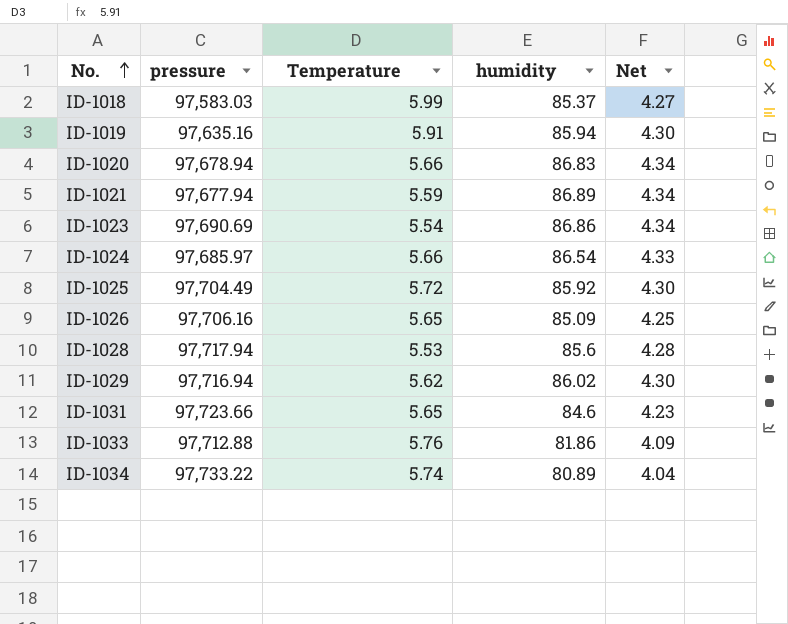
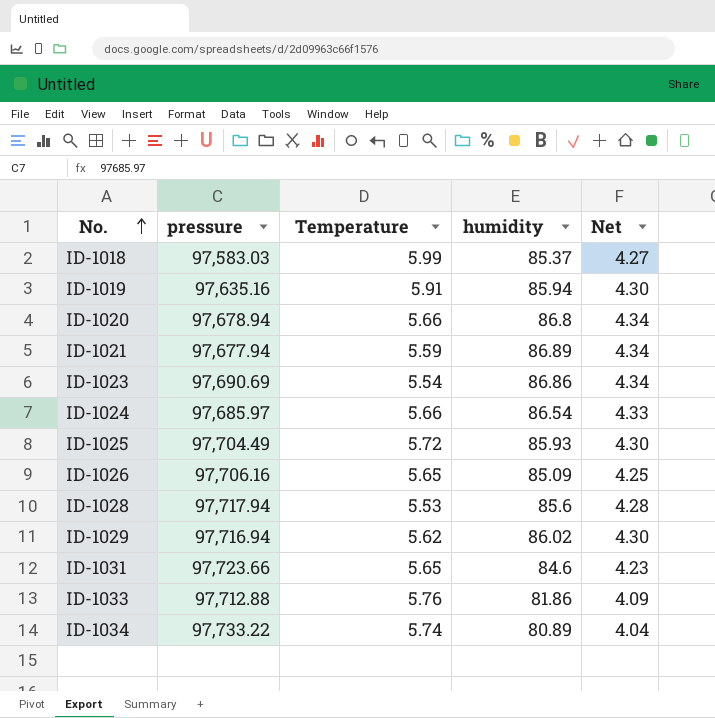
ID-1020 | humidity: 86.83 -> 86.8
ID-1025 | humidity: 85.92 -> 85.93

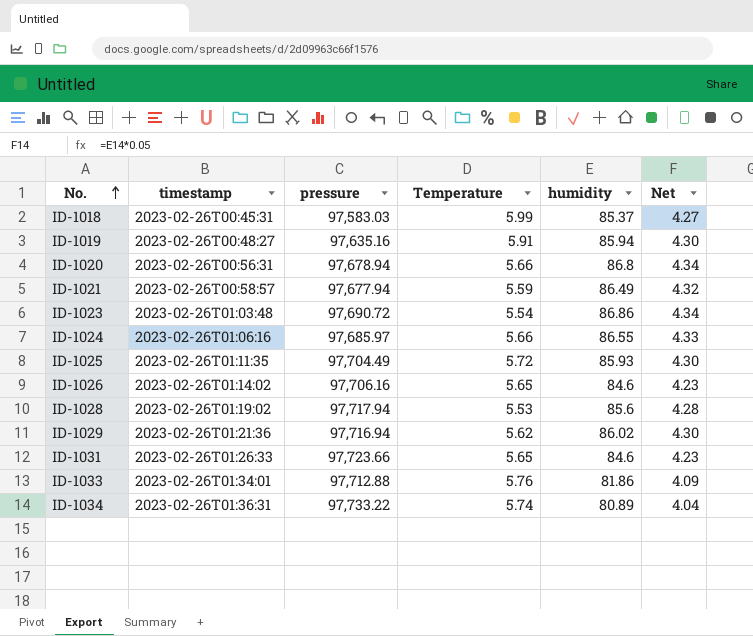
column timestamp | position: none -> 2
ID-1021 | humidity: 86.89 -> 86.49
ID-1021 | Net: 4.34 -> 4.32
ID-1023 | pressure: 97,690.69 -> 97,690.72
ID-1024 | humidity: 86.54 -> 86.55
ID-1026 | humidity: 85.09 -> 84.6
ID-1026 | Net: 4.25 -> 4.23

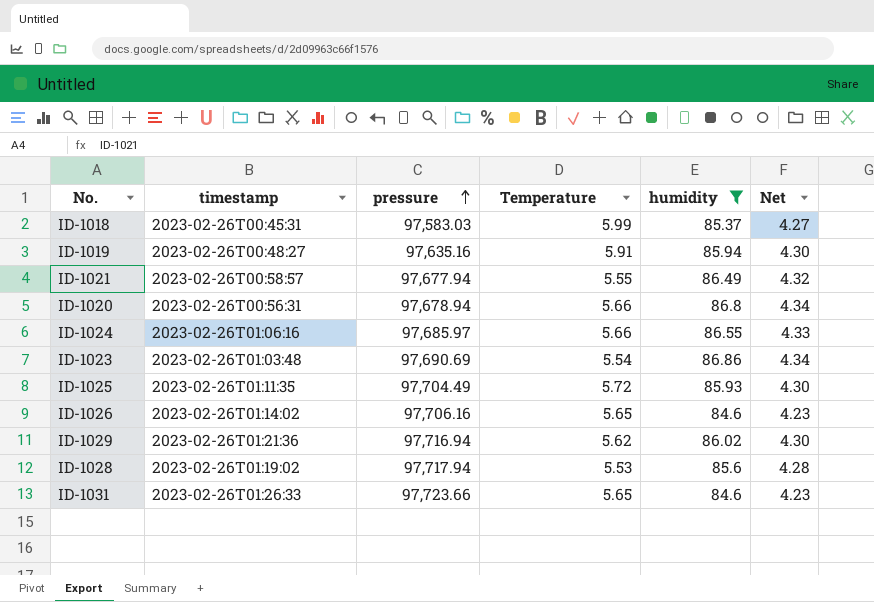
filter: none -> humidity >= 84.6
row order: No. ascending -> pressure ascending
ID-1021 | Temperature: 5.59 -> 5.55
ID-1023 | pressure: 97,690.72 -> 97,690.69

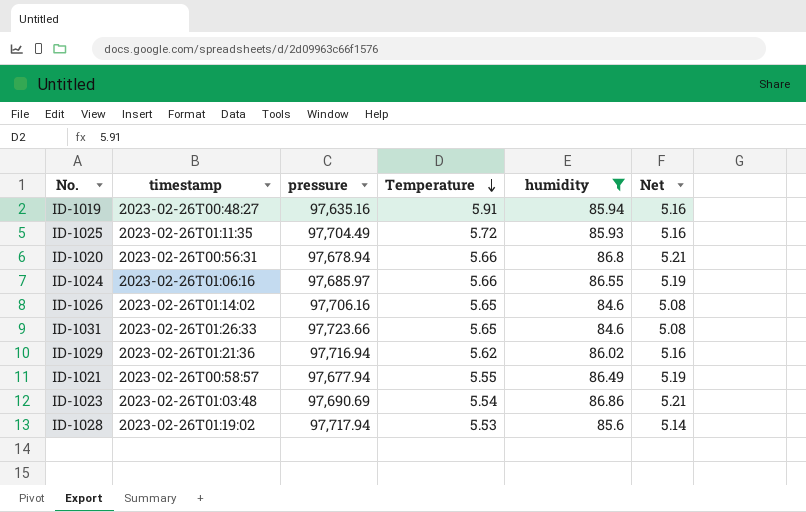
row order: pressure ascending -> Temperature descending
column Net | formula: [humidity] * 0.05 -> [humidity] * 0.06
row ID-1018: 2023-02-26T00:45:31 | 97,583.03 | 5.99 | 85.37 | 4.27 -> none

